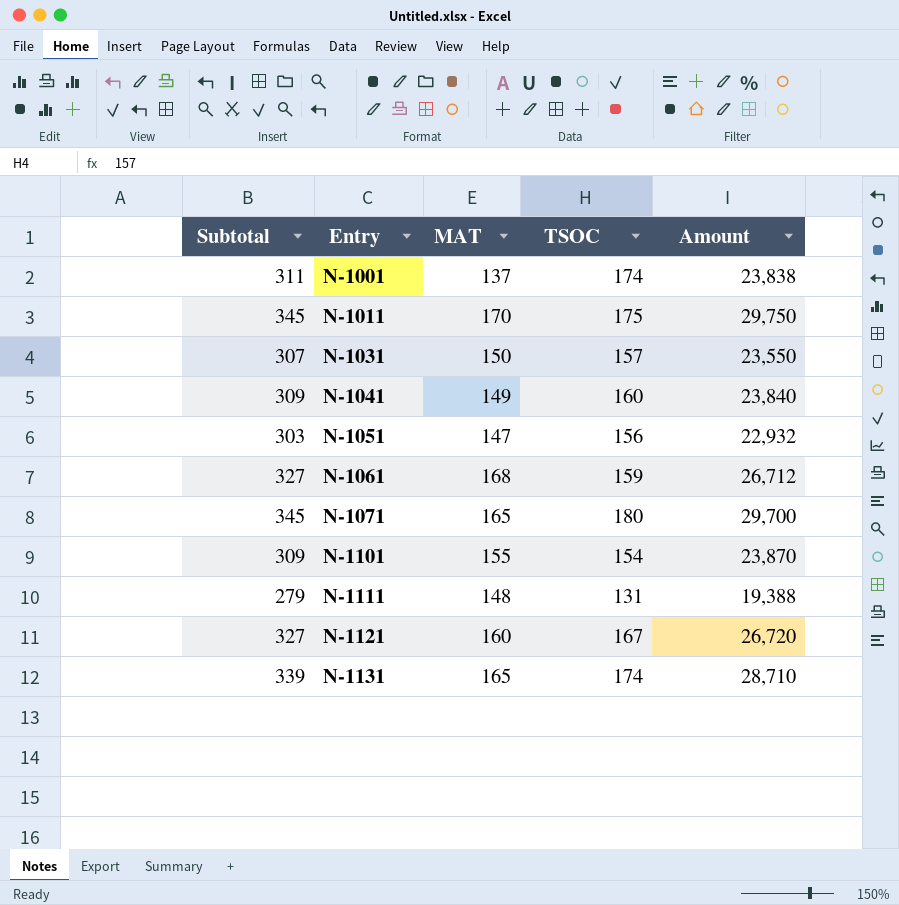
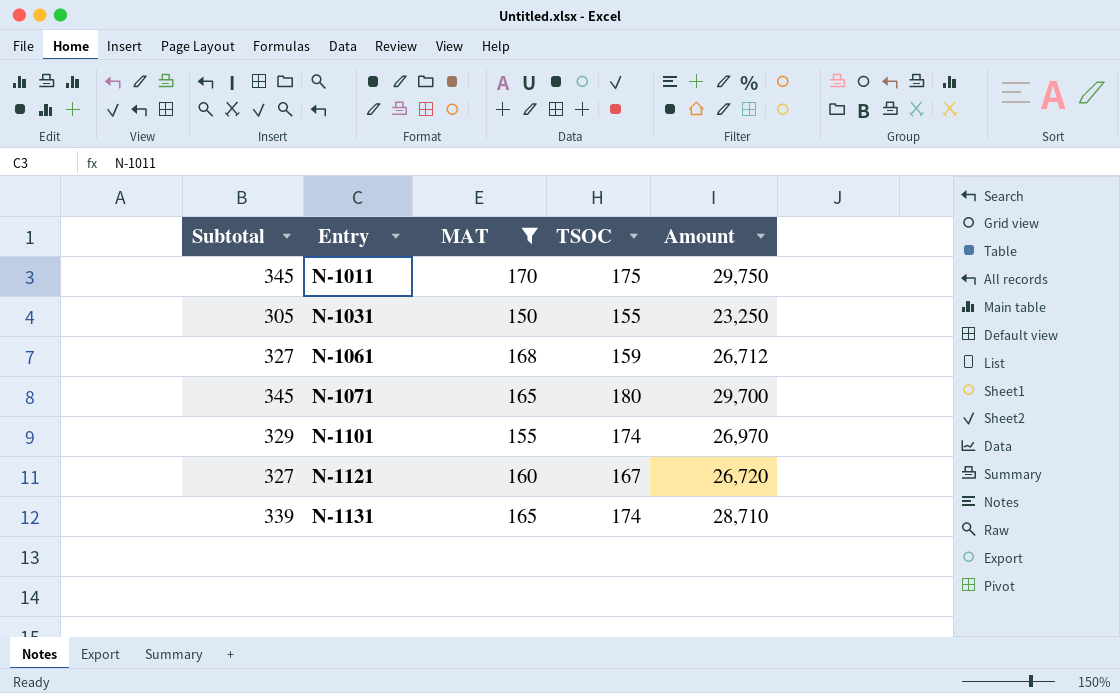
filter: none -> MAT >= 150
N-1031 | Subtotal: 307 -> 305
N-1031 | TSOC: 157 -> 155
N-1031 | Amount: 23,550 -> 23,250
N-1101 | Subtotal: 309 -> 329
N-1101 | TSOC: 154 -> 174
N-1101 | Amount: 23,870 -> 26,970

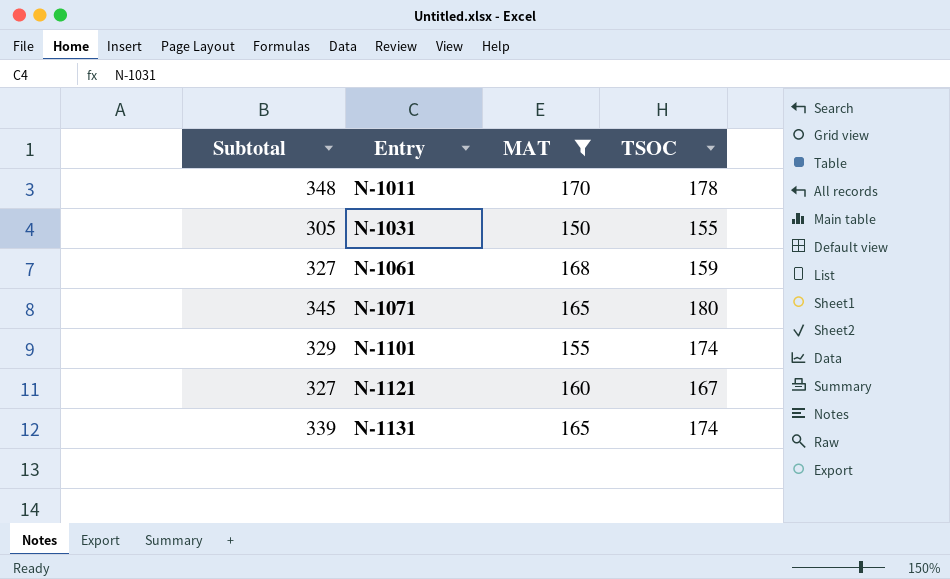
column Amount | formula: [MAT] * [TSOC] -> none
N-1011 | Subtotal: 345 -> 348
N-1011 | TSOC: 175 -> 178

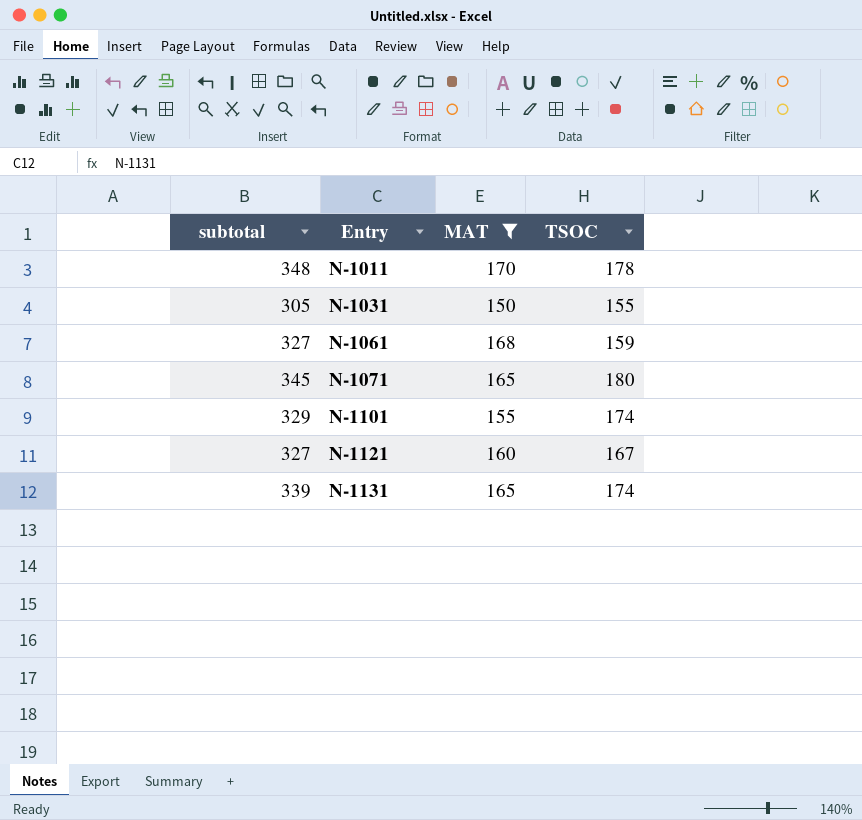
column name: Subtotal -> subtotal

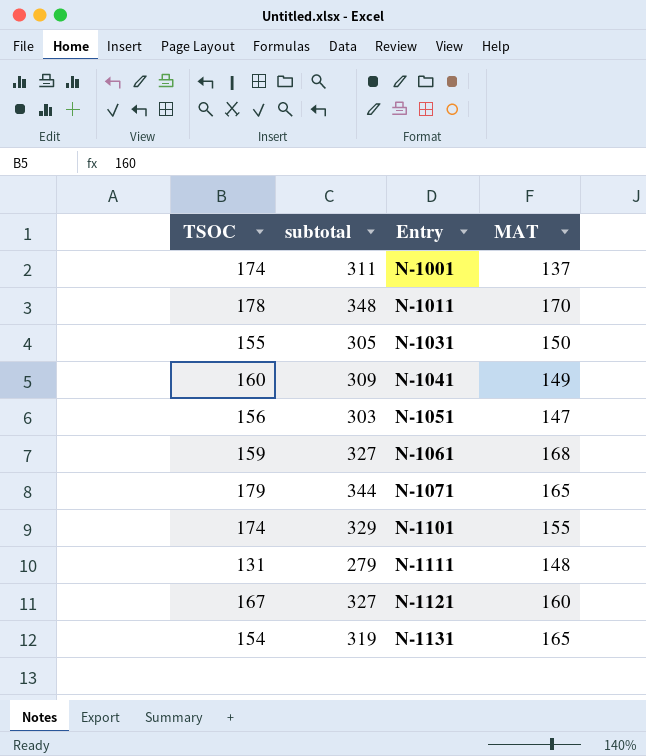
filter: MAT >= 150 -> none
column TSOC | position: 4 -> 1
N-1071 | TSOC: 180 -> 179
N-1071 | subtotal: 345 -> 344
N-1131 | TSOC: 174 -> 154
N-1131 | subtotal: 339 -> 319

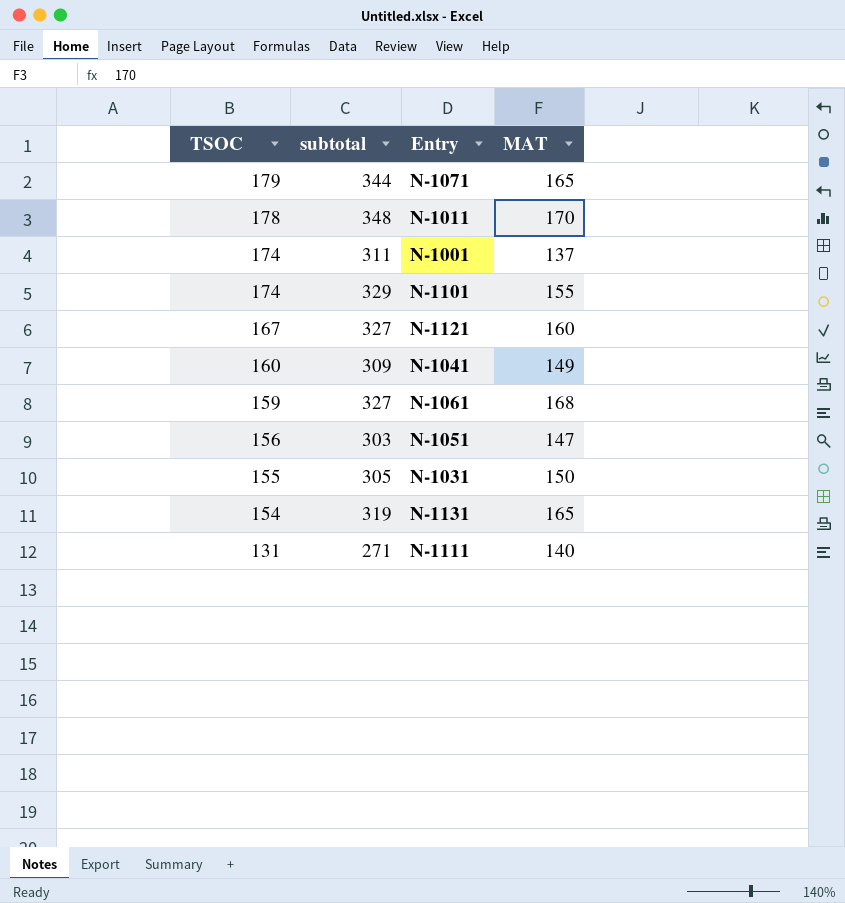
row order: Entry ascending -> TSOC descending
N-1111 | subtotal: 279 -> 271
N-1111 | MAT: 148 -> 140

